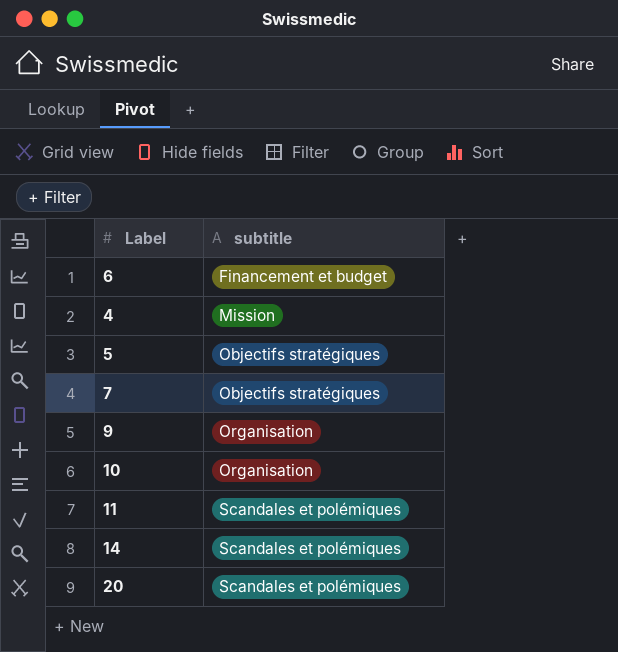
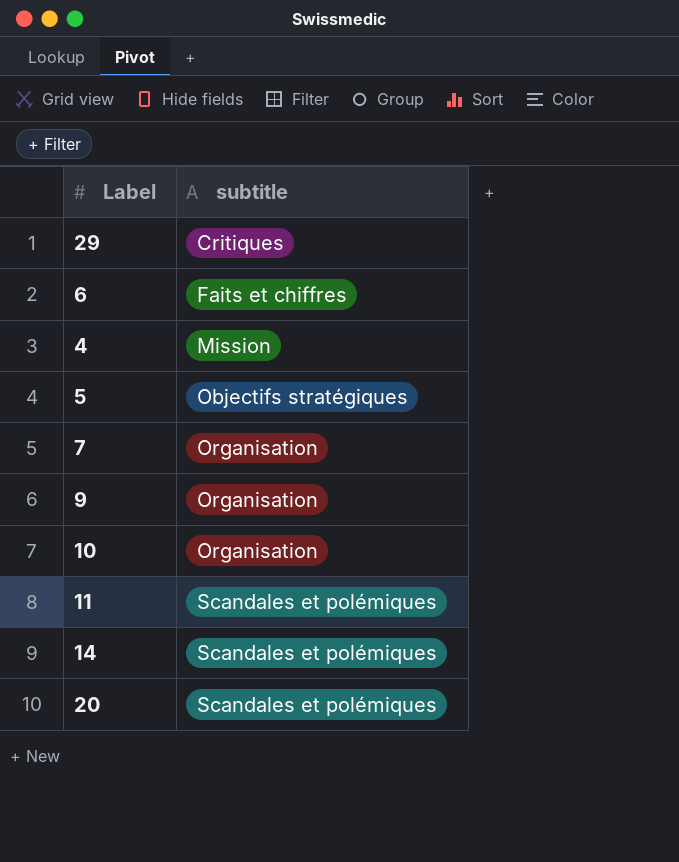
row 29: none -> Critiques
6 | subtitle: Financement et budget -> Faits et chiffres
7 | subtitle: Objectifs stratégiques -> Organisation

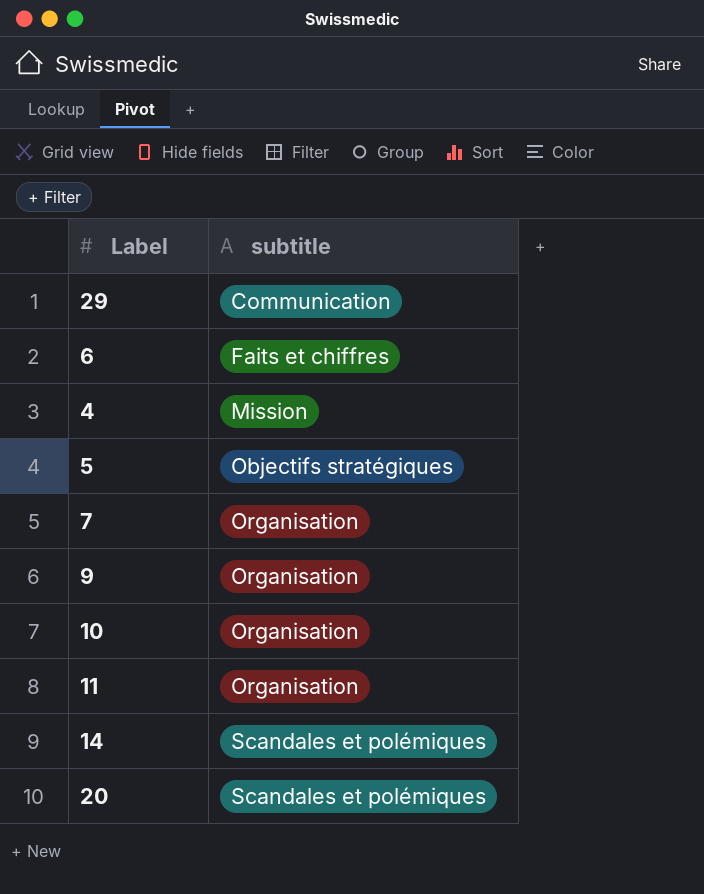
29 | subtitle: Critiques -> Communication
11 | subtitle: Scandales et polémiques -> Organisation

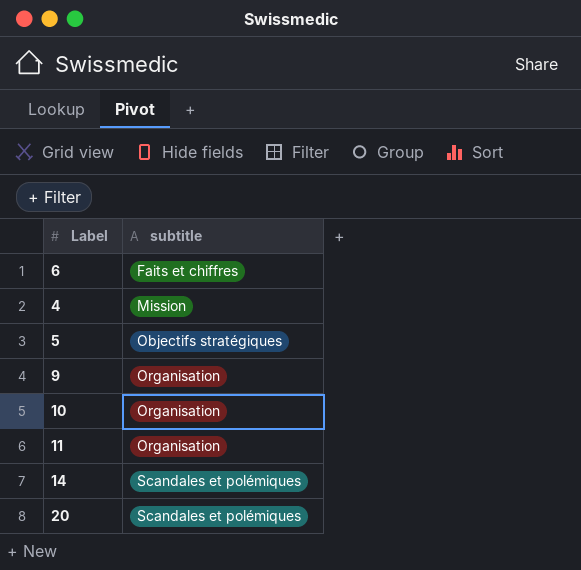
row 29: Communication -> none
row 7: Organisation -> none

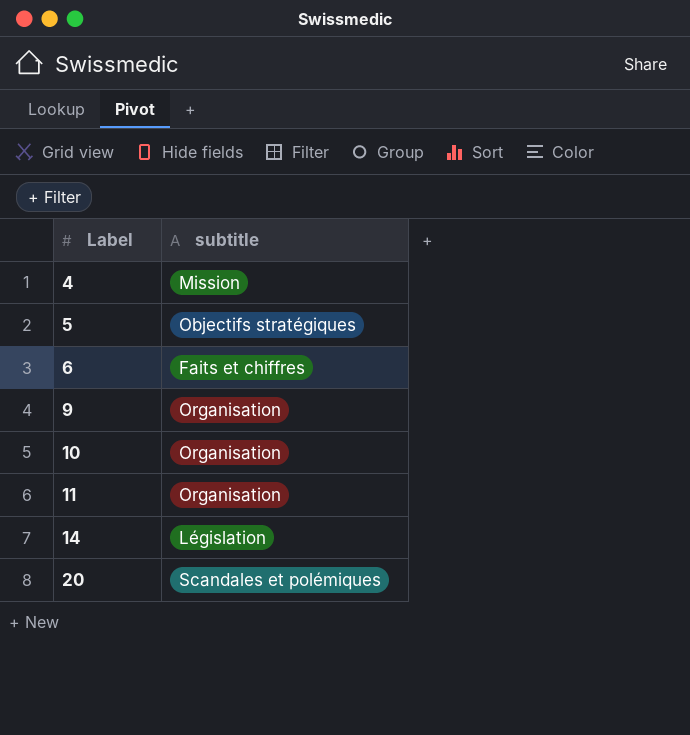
row order: subtitle ascending -> Label ascending
14 | subtitle: Scandales et polémiques -> Législation

